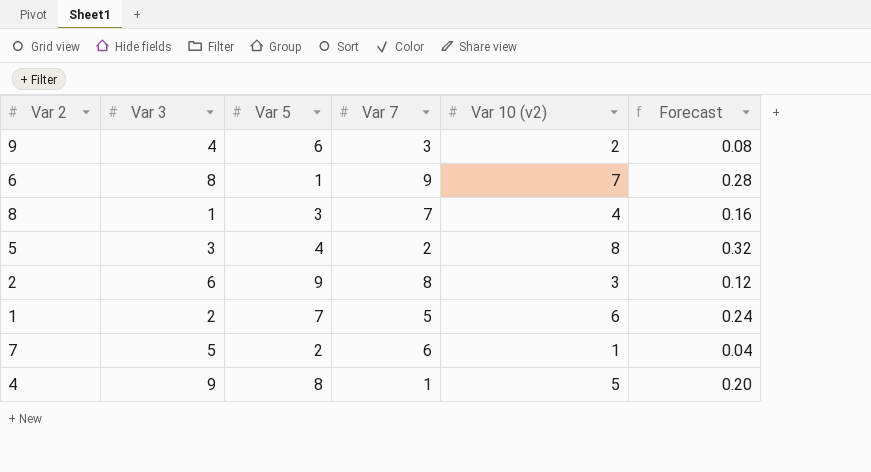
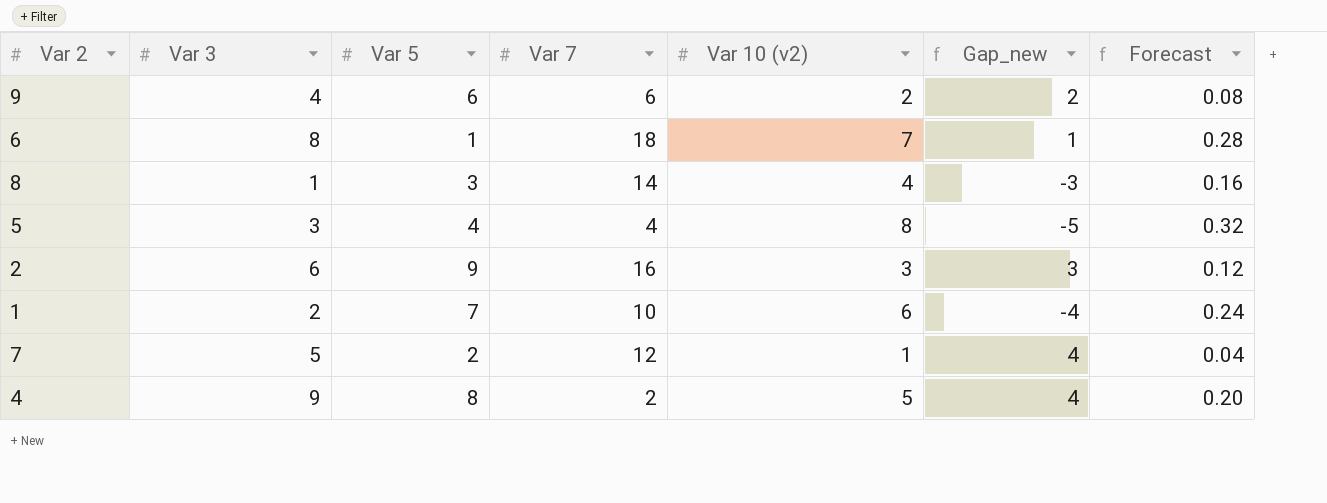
column Gap_new | formula: none -> [Var 3] - [Var 10 (v2)]
9 | Var 7: 3 -> 6
6 | Var 7: 9 -> 18
8 | Var 7: 7 -> 14
5 | Var 7: 2 -> 4
2 | Var 7: 8 -> 16
1 | Var 7: 5 -> 10
7 | Var 7: 6 -> 12
4 | Var 7: 1 -> 2

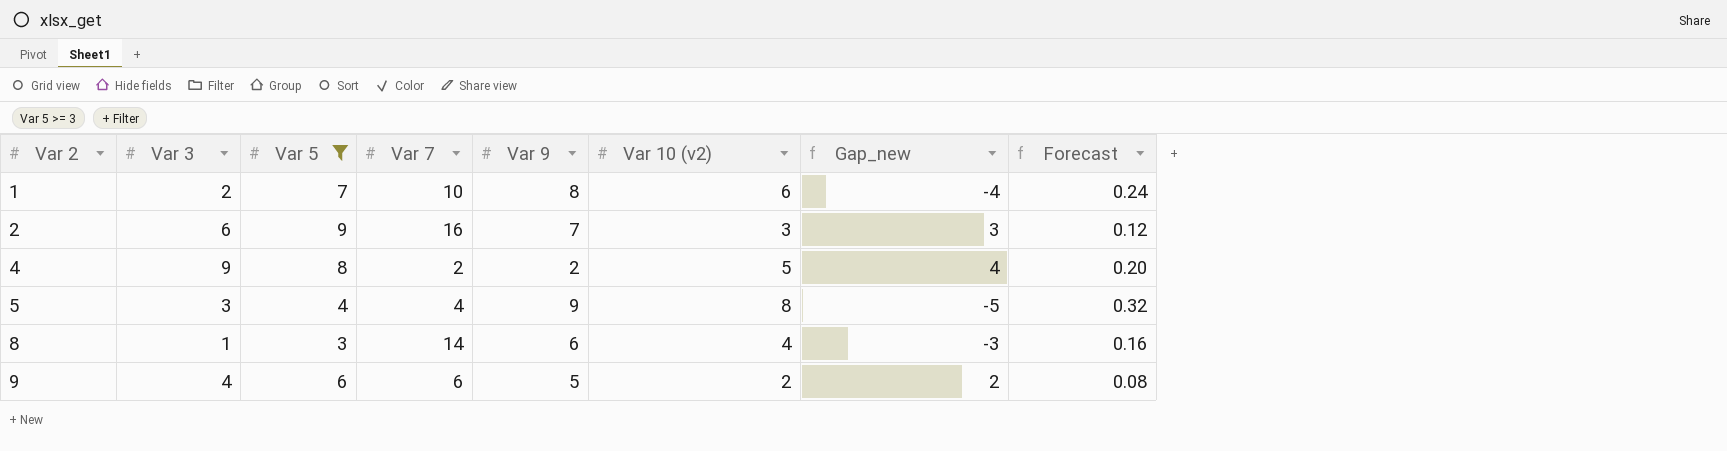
filter: none -> Var 5 >= 3
row order: none -> Var 2 ascending
column Var 9 | position: none -> 5

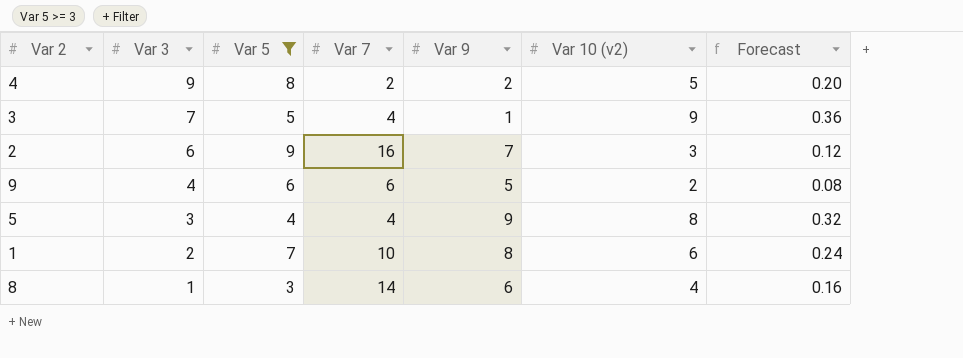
row order: Var 2 ascending -> Var 3 descending
column Gap_new | formula: [Var 3] - [Var 10 (v2)] -> none
row 3: none -> 7 | 5 | 4 | 1 | 9 | 0.36

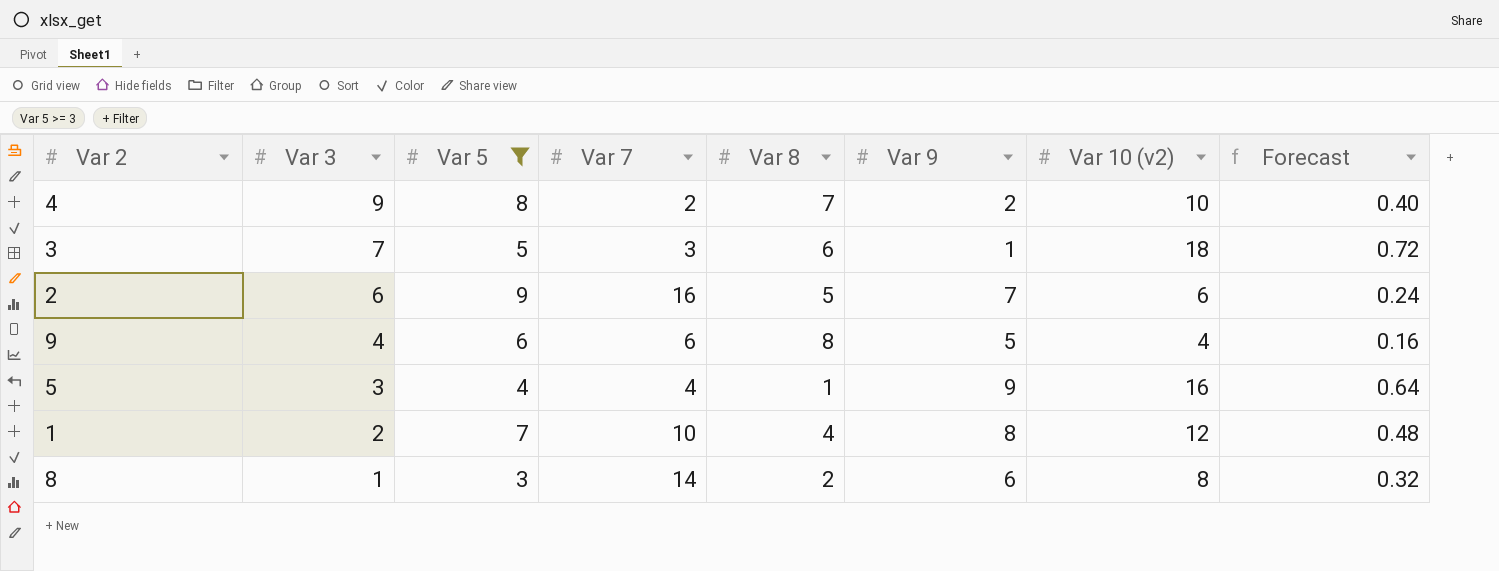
column Var 8 | position: none -> 5
4 | Var 10 (v2): 5 -> 10
4 | Forecast: 0.20 -> 0.40
3 | Var 7: 4 -> 3
3 | Var 10 (v2): 9 -> 18
3 | Forecast: 0.36 -> 0.72
2 | Var 10 (v2): 3 -> 6
2 | Forecast: 0.12 -> 0.24
9 | Var 10 (v2): 2 -> 4
9 | Forecast: 0.08 -> 0.16
5 | Var 10 (v2): 8 -> 16
5 | Forecast: 0.32 -> 0.64
1 | Var 10 (v2): 6 -> 12
1 | Forecast: 0.24 -> 0.48
8 | Var 10 (v2): 4 -> 8
8 | Forecast: 0.16 -> 0.32

